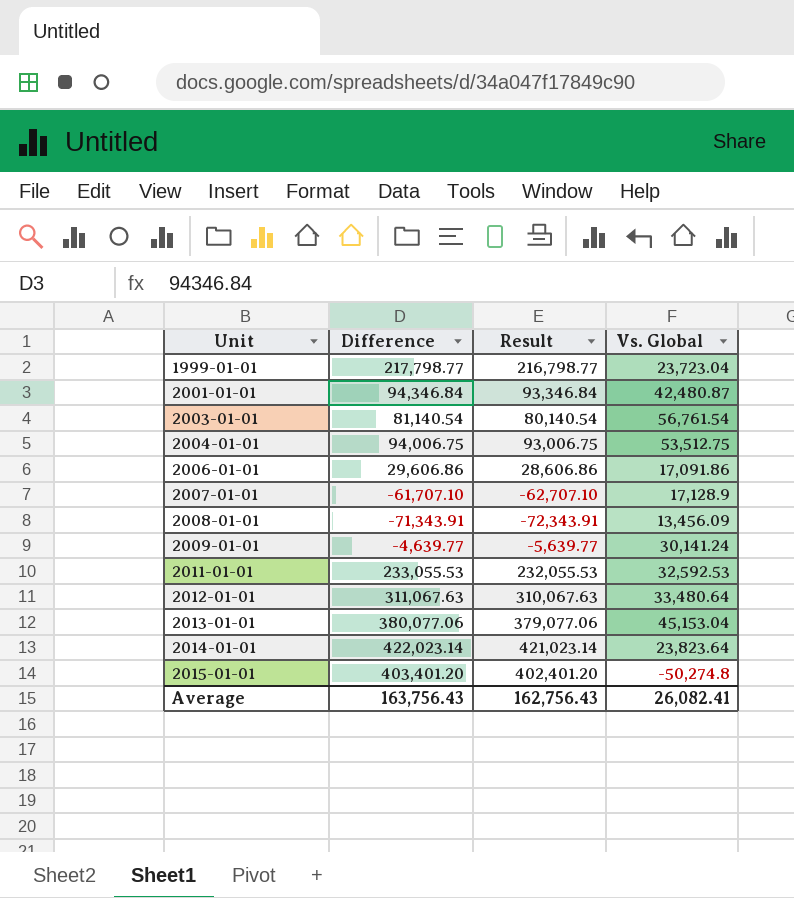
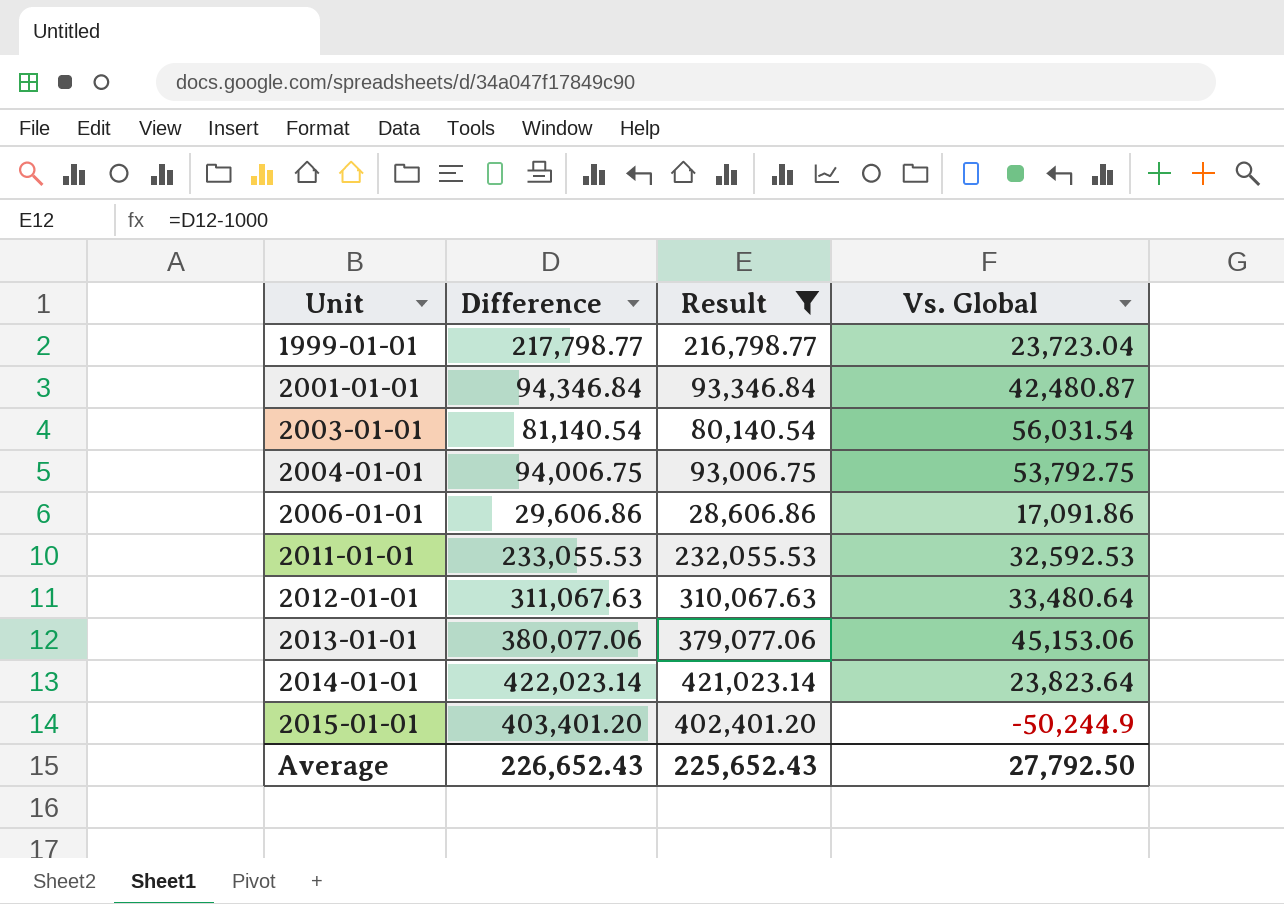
filter: none -> Result >= 28,606.86
2003-01-01 | Vs. Global: 56,761.54 -> 56,031.54
2004-01-01 | Vs. Global: 53,512.75 -> 53,792.75
2013-01-01 | Vs. Global: 45,153.04 -> 45,153.06
2015-01-01 | Vs. Global: -50,274.8 -> -50,244.9
Average | Difference: 163,756.43 -> 226,652.43
Average | Result: 162,756.43 -> 225,652.43
Average | Vs. Global: 26,082.41 -> 27,792.50

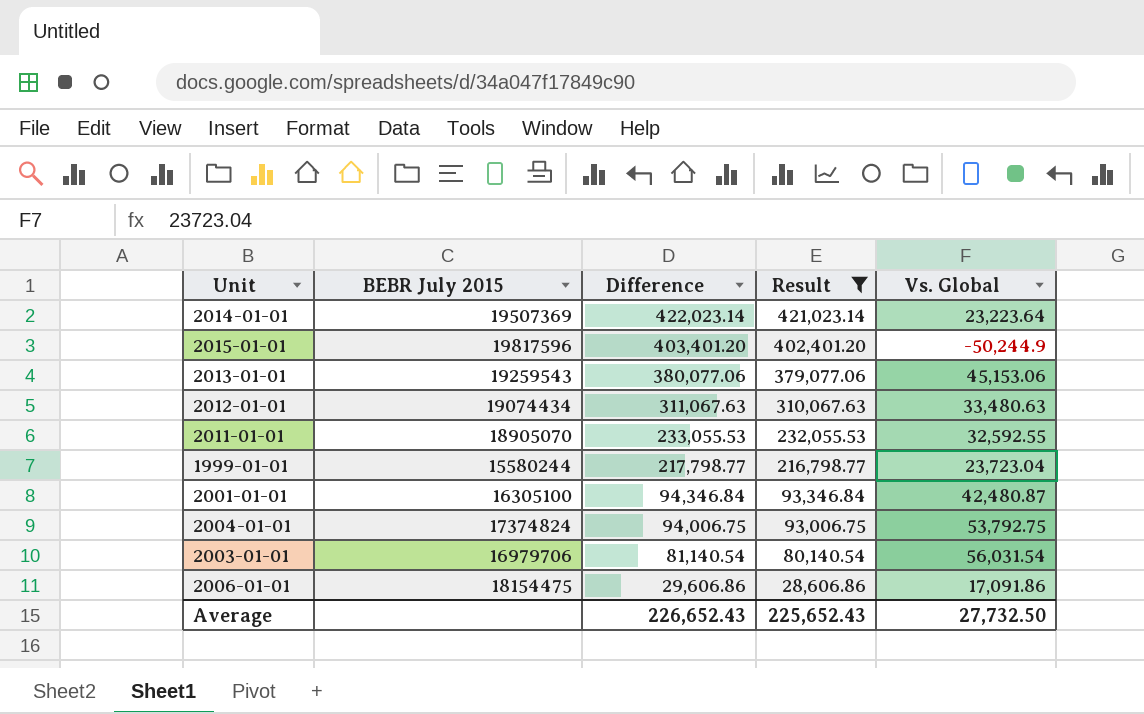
row order: Unit ascending -> Difference descending
column BEBR July 2015 | position: none -> 2
2014-01-01 | Vs. Global: 23,823.64 -> 23,223.64
2012-01-01 | Vs. Global: 33,480.64 -> 33,480.63
2011-01-01 | Vs. Global: 32,592.53 -> 32,592.55
Average | Vs. Global: 27,792.50 -> 27,732.50

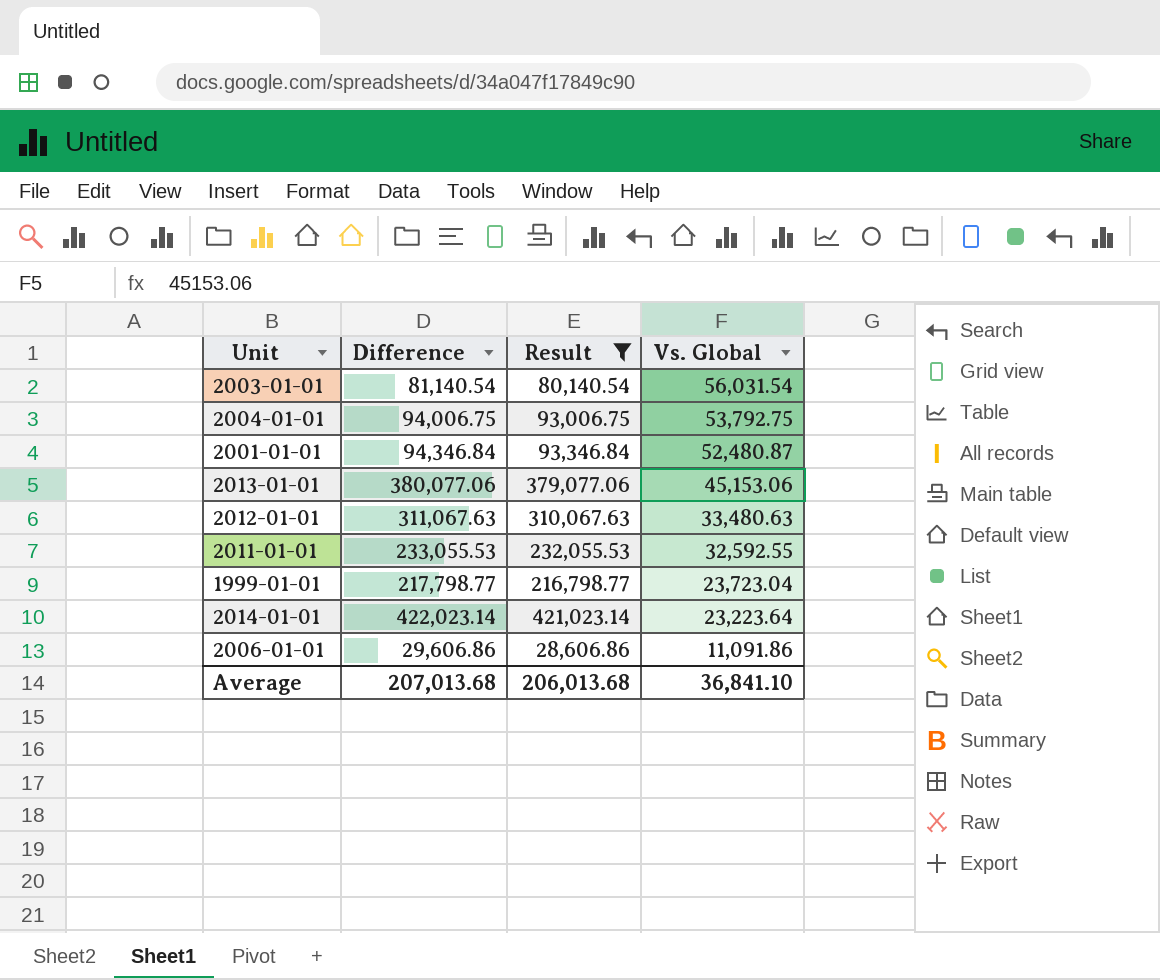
row order: Difference descending -> Vs. Global descending
column BEBR July 2015 | position: 2 -> none
row 2015-01-01: 19817596 | 403,401.20 | 402,401.20 | -50,244.9 -> none
2001-01-01 | Vs. Global: 42,480.87 -> 52,480.87
2006-01-01 | Vs. Global: 17,091.86 -> 11,091.86
Average | Difference: 226,652.43 -> 207,013.68
Average | Result: 225,652.43 -> 206,013.68
Average | Vs. Global: 27,732.50 -> 36,841.10

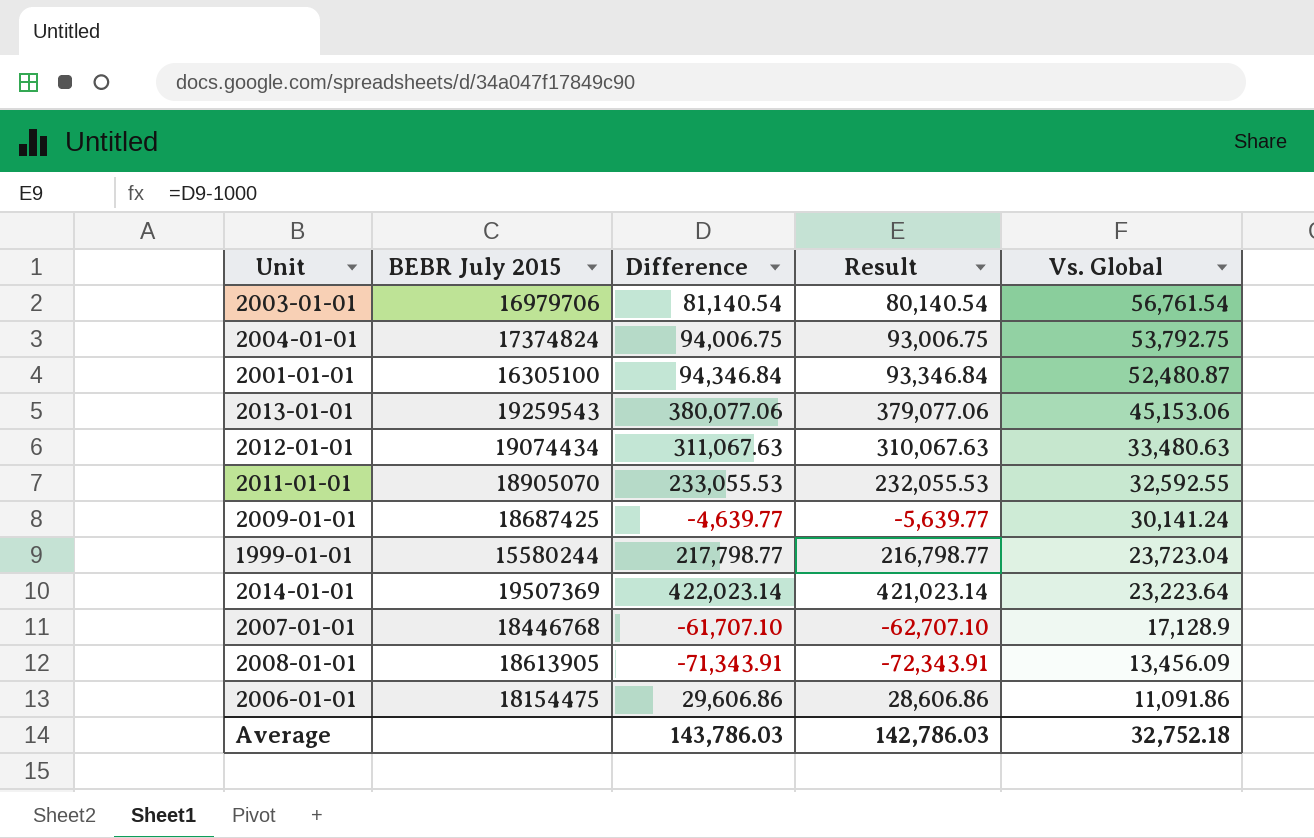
filter: Result >= 28,606.86 -> none
column BEBR July 2015 | position: none -> 2
2003-01-01 | Vs. Global: 56,031.54 -> 56,761.54
Average | Difference: 207,013.68 -> 143,786.03
Average | Result: 206,013.68 -> 142,786.03
Average | Vs. Global: 36,841.10 -> 32,752.18

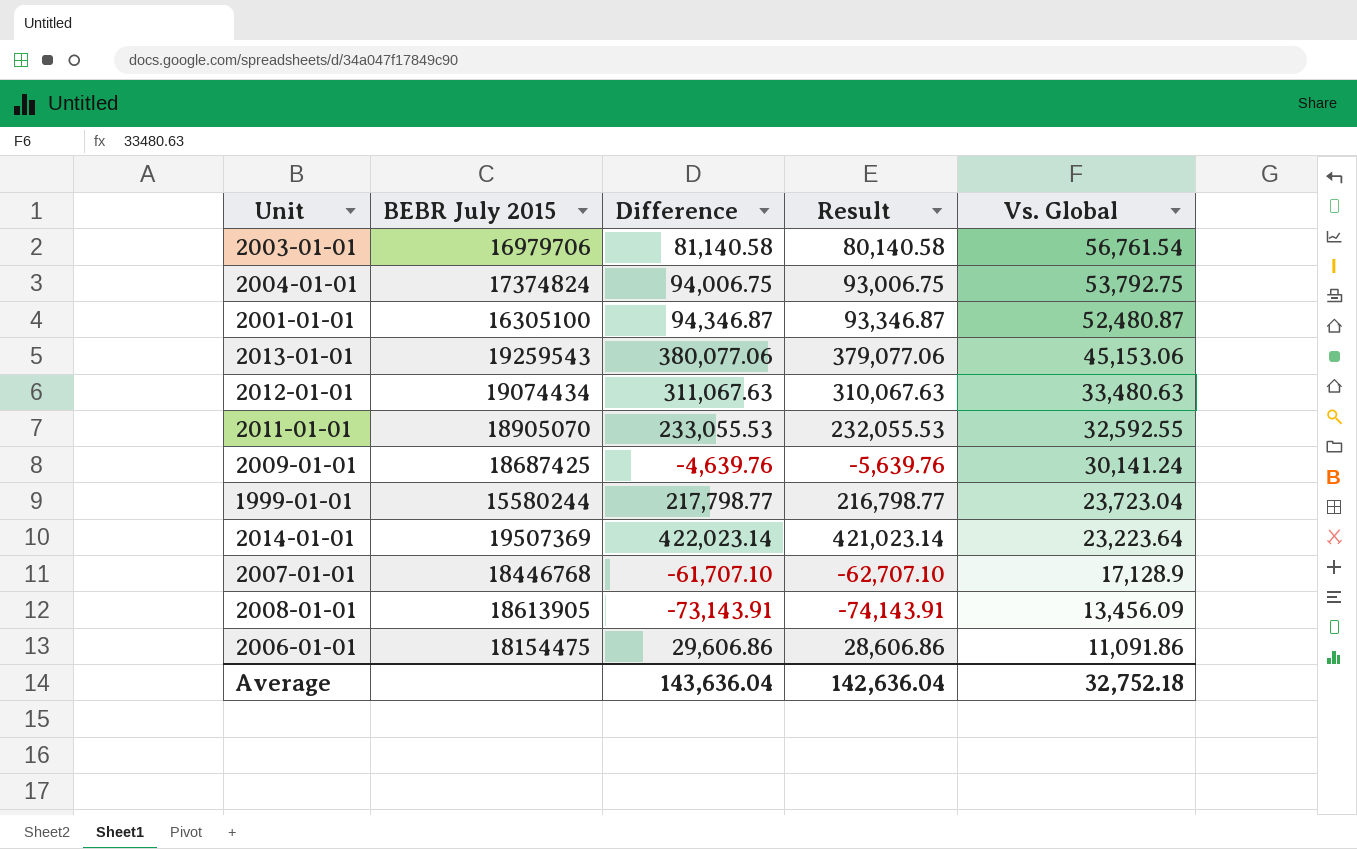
2003-01-01 | Difference: 81,140.54 -> 81,140.58
2003-01-01 | Result: 80,140.54 -> 80,140.58
2001-01-01 | Difference: 94,346.84 -> 94,346.87
2001-01-01 | Result: 93,346.84 -> 93,346.87
2009-01-01 | Difference: -4,639.77 -> -4,639.76
2009-01-01 | Result: -5,639.77 -> -5,639.76
2008-01-01 | Difference: -71,343.91 -> -73,143.91
2008-01-01 | Result: -72,343.91 -> -74,143.91
Average | Difference: 143,786.03 -> 143,636.04
Average | Result: 142,786.03 -> 142,636.04

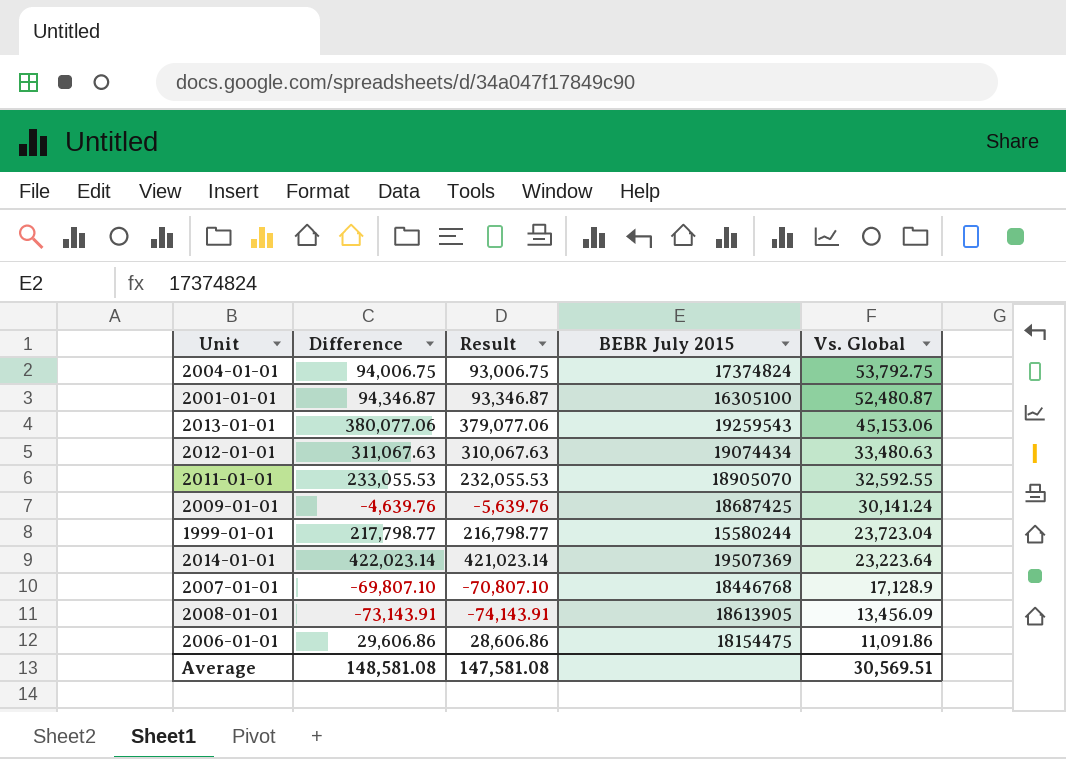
column BEBR July 2015 | position: 2 -> 4
row 2003-01-01: 16979706 | 81,140.58 | 80,140.58 | 56,761.54 -> none
2007-01-01 | Difference: -61,707.10 -> -69,807.10
2007-01-01 | Result: -62,707.10 -> -70,807.10
Average | Difference: 143,636.04 -> 148,581.08
Average | Result: 142,636.04 -> 147,581.08
Average | Vs. Global: 32,752.18 -> 30,569.51

